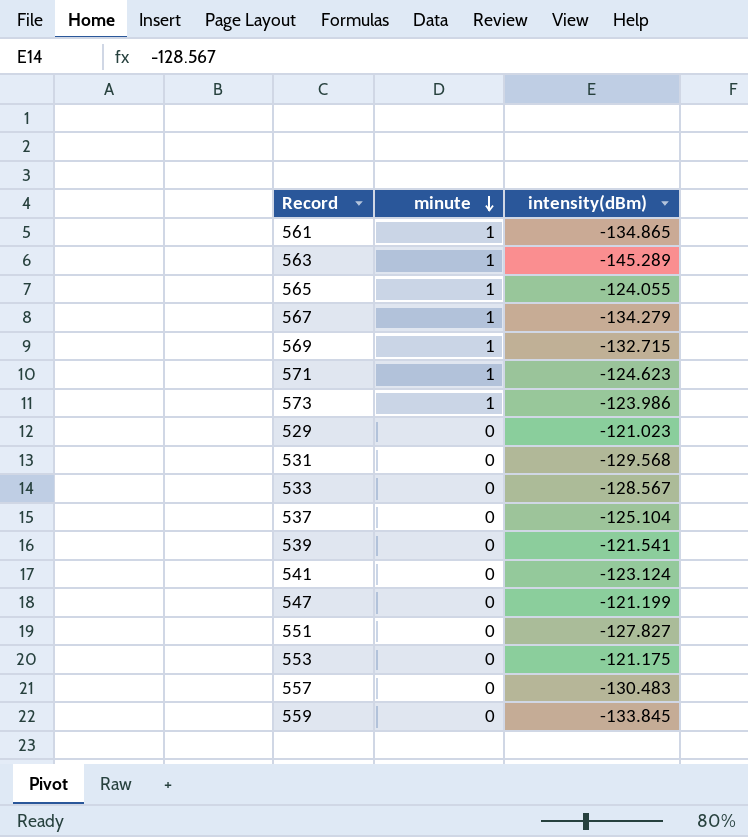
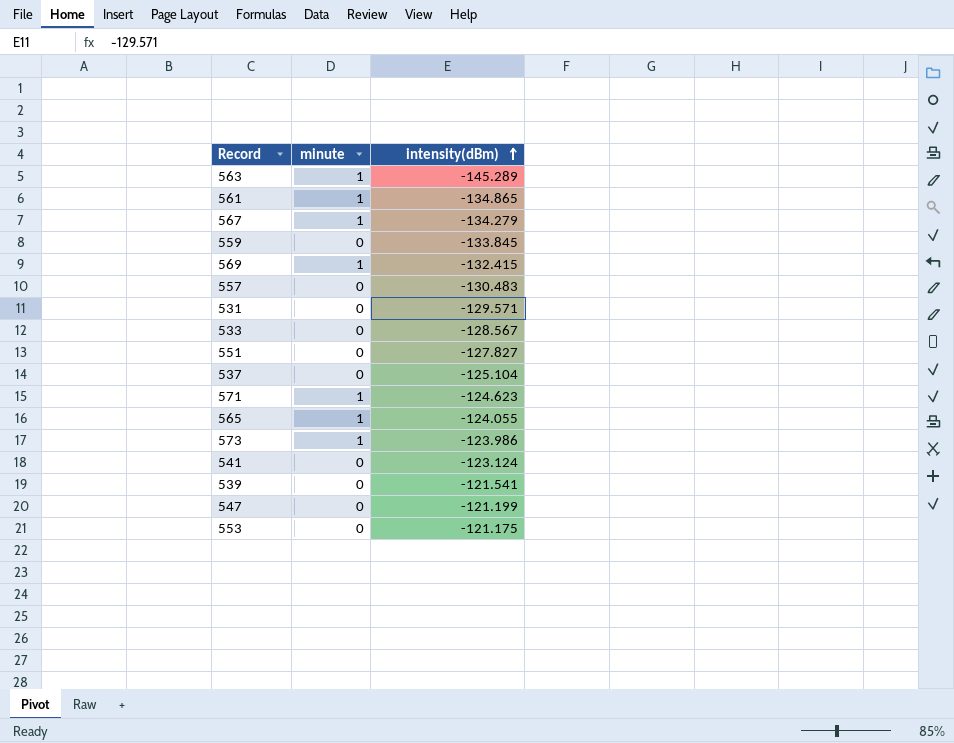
row order: minute descending -> intensity(dBm) ascending
row 529: 0 | -121.023 -> none
569 | intensity(dBm): -132.715 -> -132.415
531 | intensity(dBm): -129.568 -> -129.571

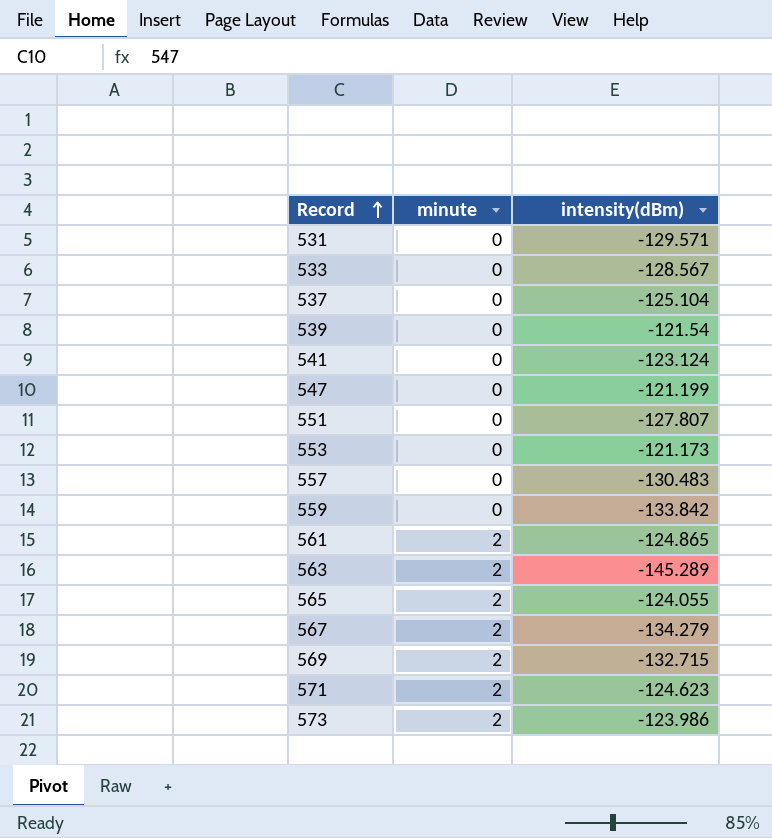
row order: intensity(dBm) ascending -> Record ascending
539 | intensity(dBm): -121.541 -> -121.54
551 | intensity(dBm): -127.827 -> -127.807
553 | intensity(dBm): -121.175 -> -121.173
559 | intensity(dBm): -133.845 -> -133.842
561 | minute: 1 -> 2
561 | intensity(dBm): -134.865 -> -124.865
563 | minute: 1 -> 2
565 | minute: 1 -> 2
567 | minute: 1 -> 2
569 | minute: 1 -> 2
569 | intensity(dBm): -132.415 -> -132.715
571 | minute: 1 -> 2
573 | minute: 1 -> 2

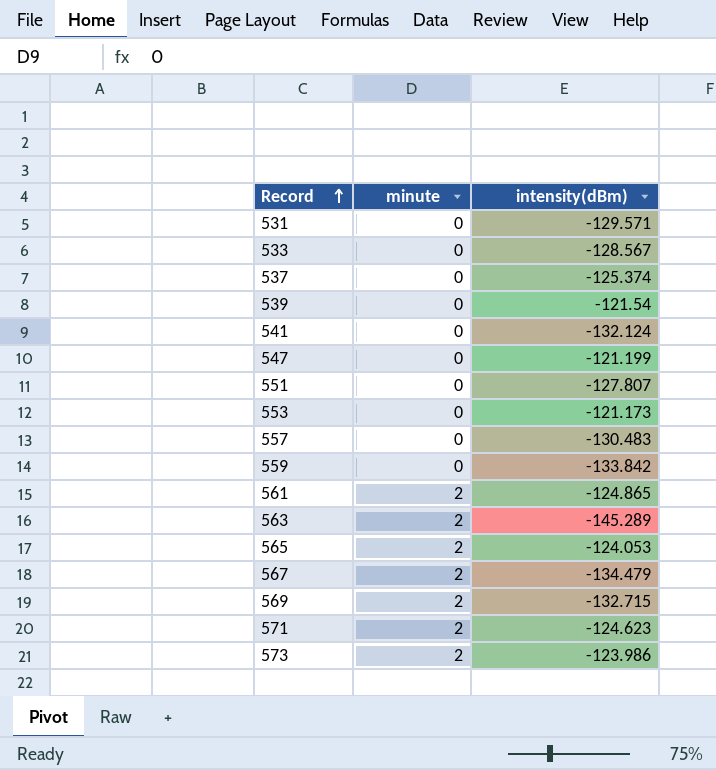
537 | intensity(dBm): -125.104 -> -125.374
541 | intensity(dBm): -123.124 -> -132.124
565 | intensity(dBm): -124.055 -> -124.053
567 | intensity(dBm): -134.279 -> -134.479

